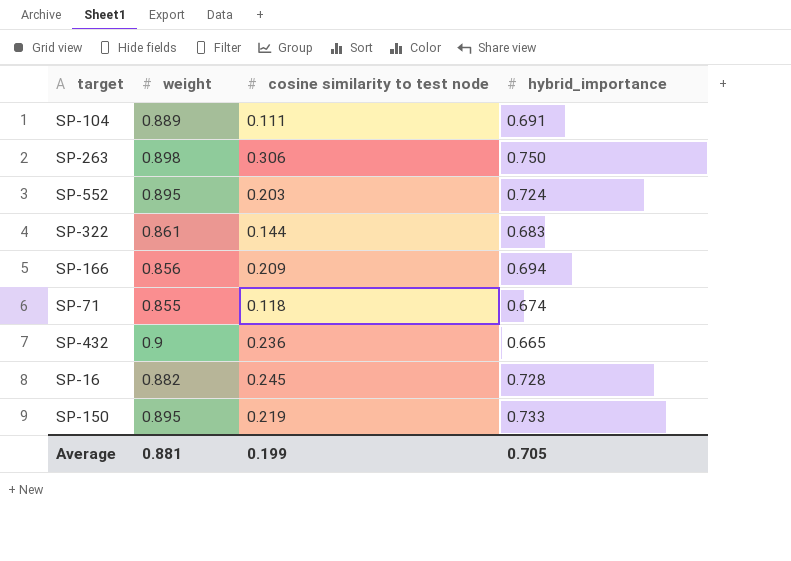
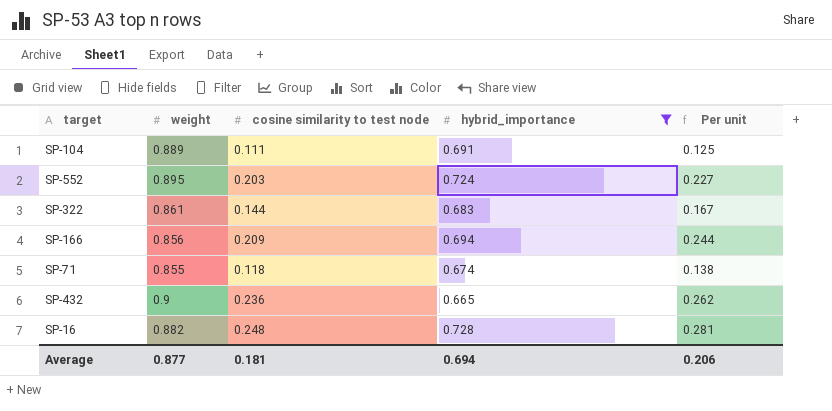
filter: none -> hybrid_importance <= 0.728
column Per unit | formula: none -> [cosine similarity to test node] / [weight]
SP-16 | cosine similarity to test node: 0.245 -> 0.248
Average | weight: 0.881 -> 0.877
Average | cosine similarity to test node: 0.199 -> 0.181
Average | hybrid_importance: 0.705 -> 0.694

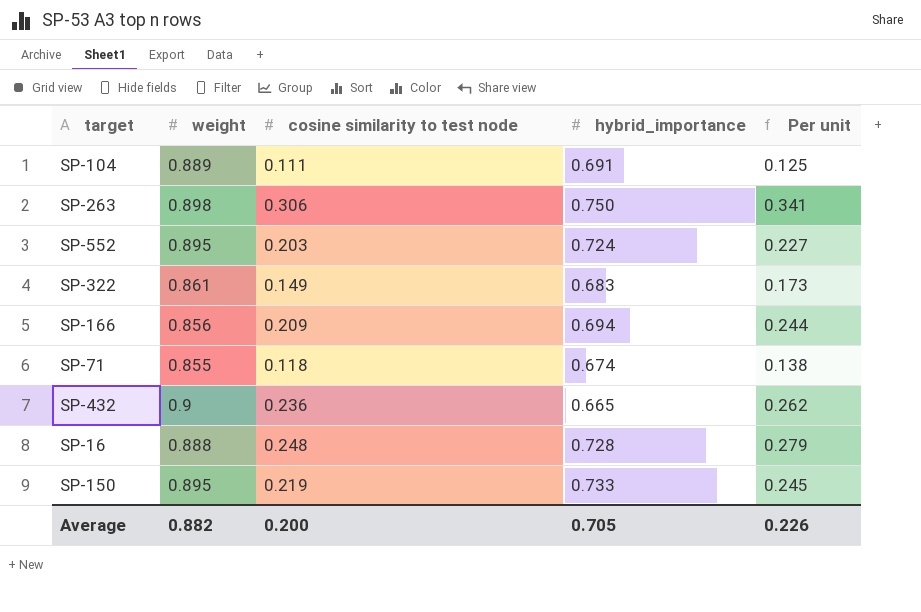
filter: hybrid_importance <= 0.728 -> none
SP-322 | cosine similarity to test node: 0.144 -> 0.149
SP-322 | Per unit: 0.167 -> 0.173
SP-16 | weight: 0.882 -> 0.888
SP-16 | Per unit: 0.281 -> 0.279
Average | weight: 0.877 -> 0.882
Average | cosine similarity to test node: 0.181 -> 0.200
Average | hybrid_importance: 0.694 -> 0.705
Average | Per unit: 0.206 -> 0.226

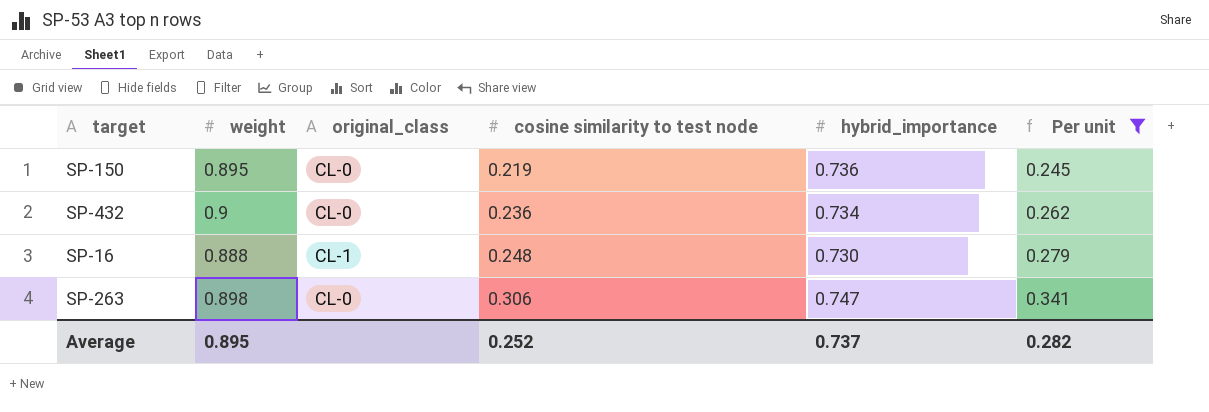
filter: none -> Per unit >= 0.245
row order: none -> cosine similarity to test node ascending
column original_class | position: none -> 3
SP-150 | hybrid_importance: 0.733 -> 0.736
SP-432 | hybrid_importance: 0.665 -> 0.734
SP-16 | hybrid_importance: 0.728 -> 0.730
SP-263 | hybrid_importance: 0.750 -> 0.747
Average | weight: 0.882 -> 0.895
Average | cosine similarity to test node: 0.200 -> 0.252
Average | hybrid_importance: 0.705 -> 0.737
Average | Per unit: 0.226 -> 0.282

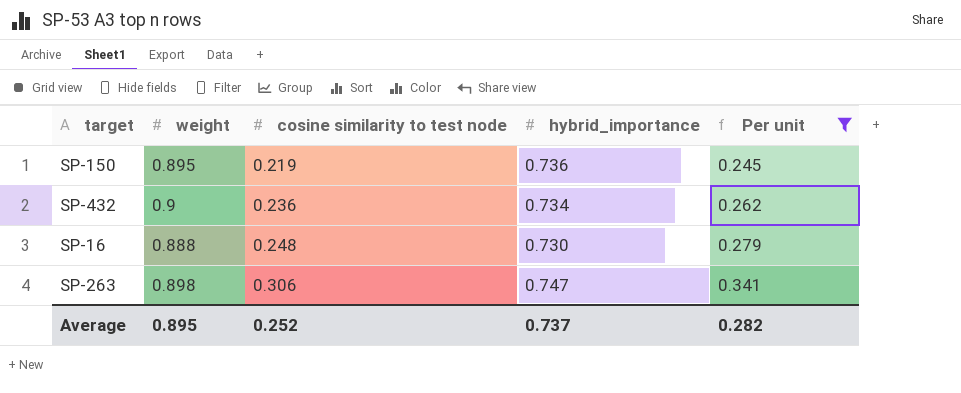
column original_class | position: 3 -> none

